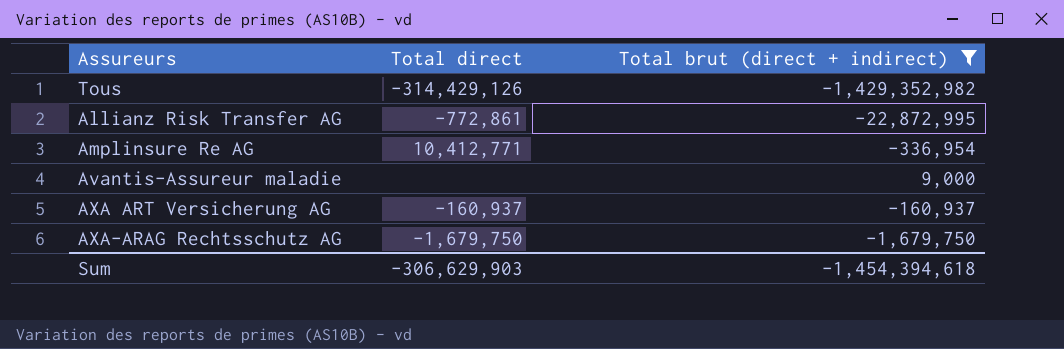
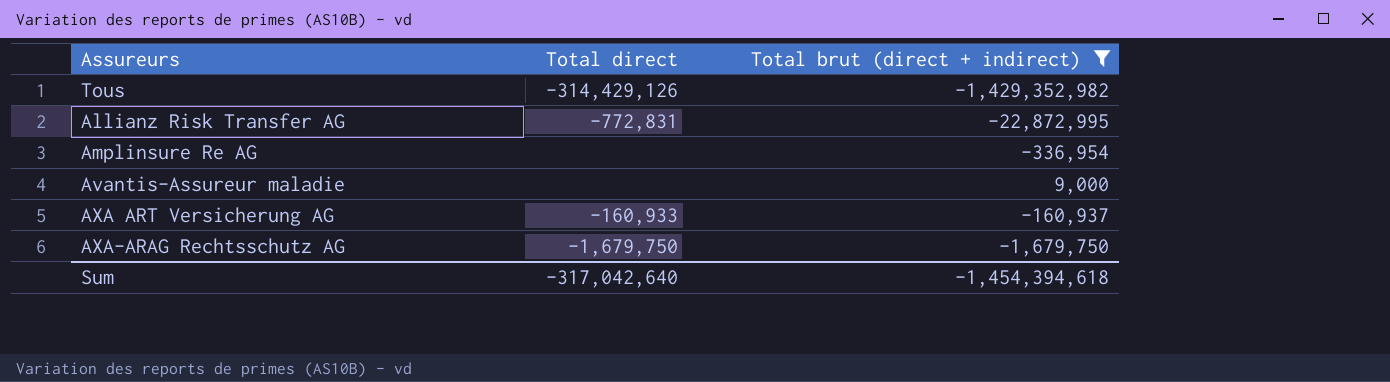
Allianz Risk Transfer AG | Total direct: -772,861 -> -772,831
Amplinsure Re AG | Total direct: 10,412,771 -> none
AXA ART Versicherung AG | Total direct: -160,937 -> -160,933
Sum | Total direct: -306,629,903 -> -317,042,640

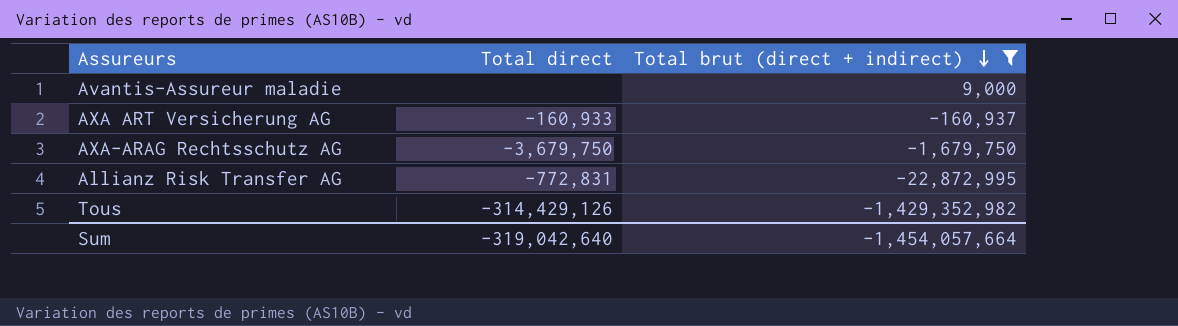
row order: none -> Total brut (direct + indirect) descending
row Amplinsure Re AG: none | -336,954 -> none
AXA-ARAG Rechtsschutz AG | Total direct: -1,679,750 -> -3,679,750
Sum | Total direct: -317,042,640 -> -319,042,640
Sum | Total brut (direct + indirect): -1,454,394,618 -> -1,454,057,664

